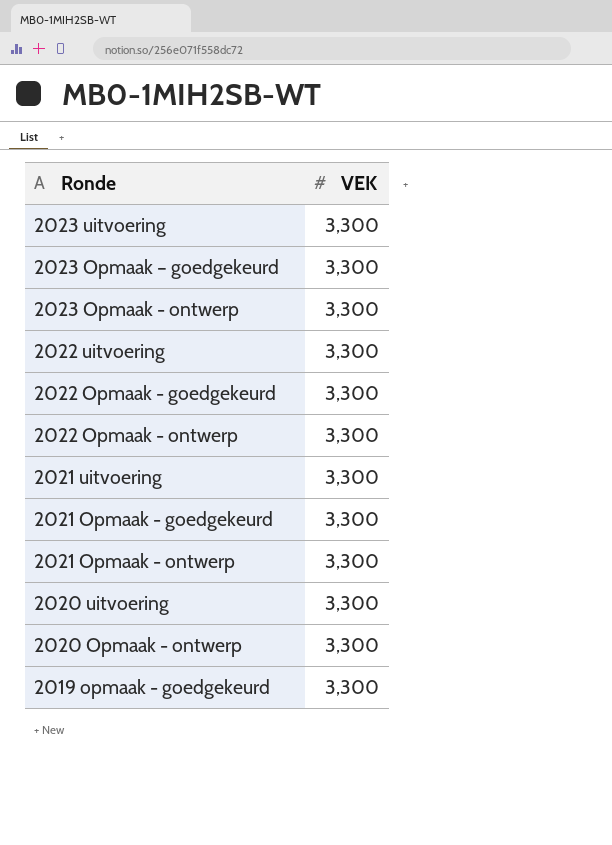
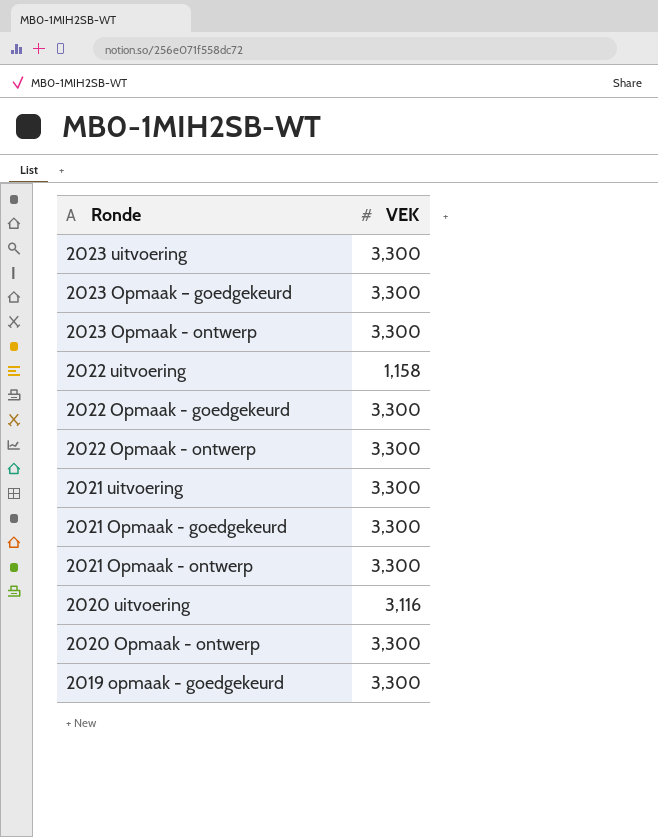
2022 uitvoering | VEK: 3,300 -> 1,158
2020 uitvoering | VEK: 3,300 -> 3,116

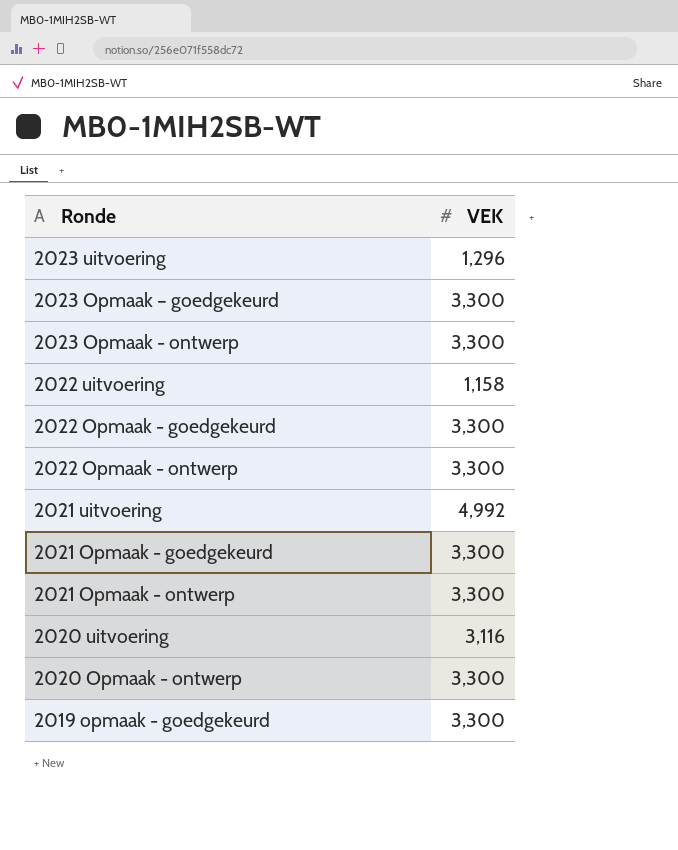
2023 uitvoering | VEK: 3,300 -> 1,296
2021 uitvoering | VEK: 3,300 -> 4,992

